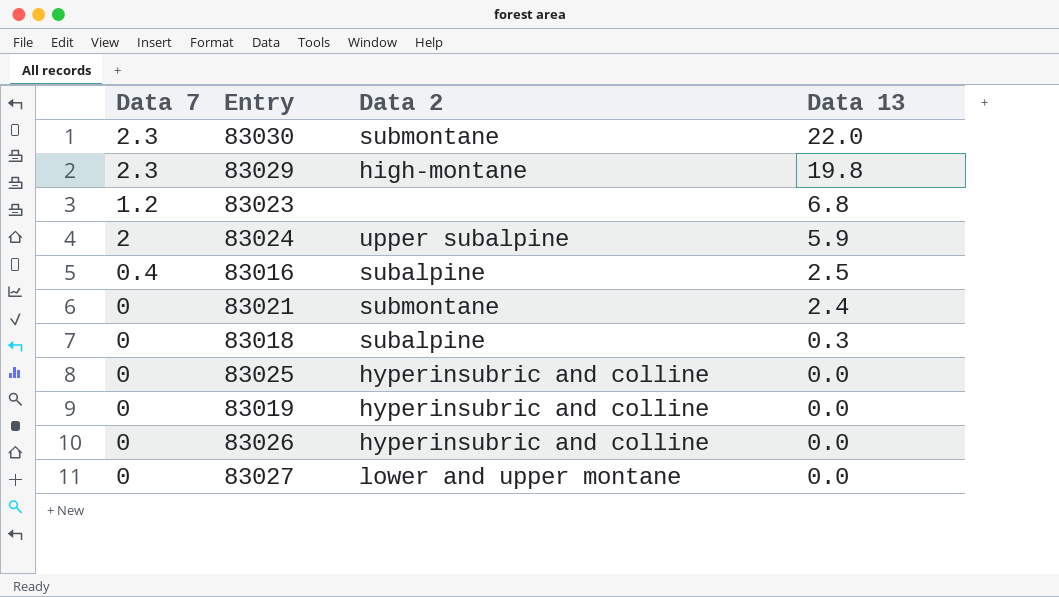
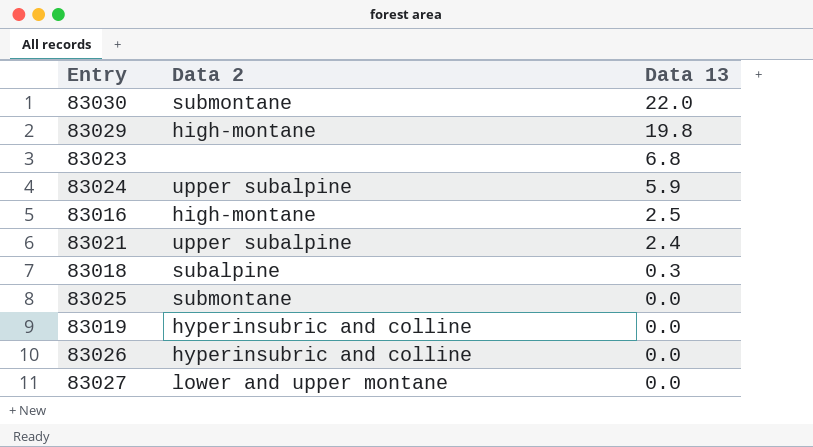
column Data 7 | position: 1 -> none
83016 | Data 2: subalpine -> high-montane
83021 | Data 2: submontane -> upper subalpine
83025 | Data 2: hyperinsubric and colline -> submontane

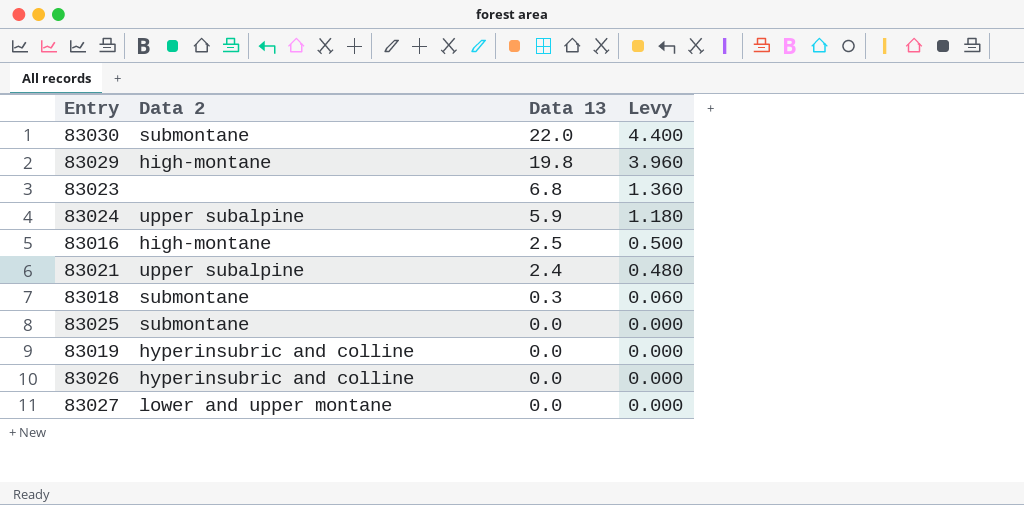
column Levy | formula: none -> [Data 13] * 0.2
83018 | Data 2: subalpine -> submontane

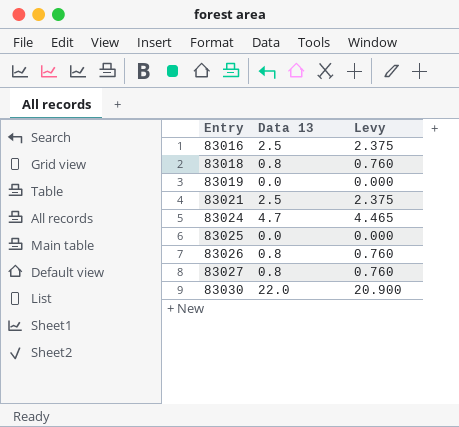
row order: Data 13 descending -> Entry ascending
column Data 2 | position: 2 -> none
column Levy | formula: [Data 13] * 0.2 -> [Data 13] * 0.95
row 83029: high-montane | 19.8 | 3.960 -> none
row 83023: none | 6.8 | 1.360 -> none
83018 | Data 13: 0.3 -> 0.8
83021 | Data 13: 2.4 -> 2.5
83024 | Data 13: 5.9 -> 4.7
83026 | Data 13: 0.0 -> 0.8
83027 | Data 13: 0.0 -> 0.8

